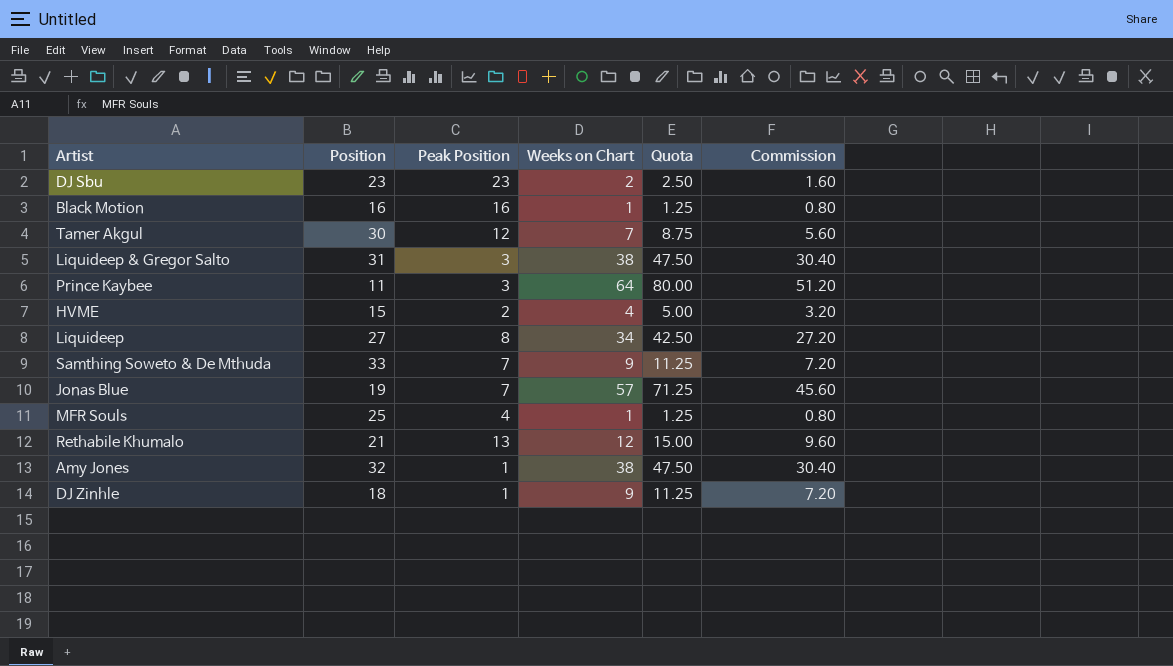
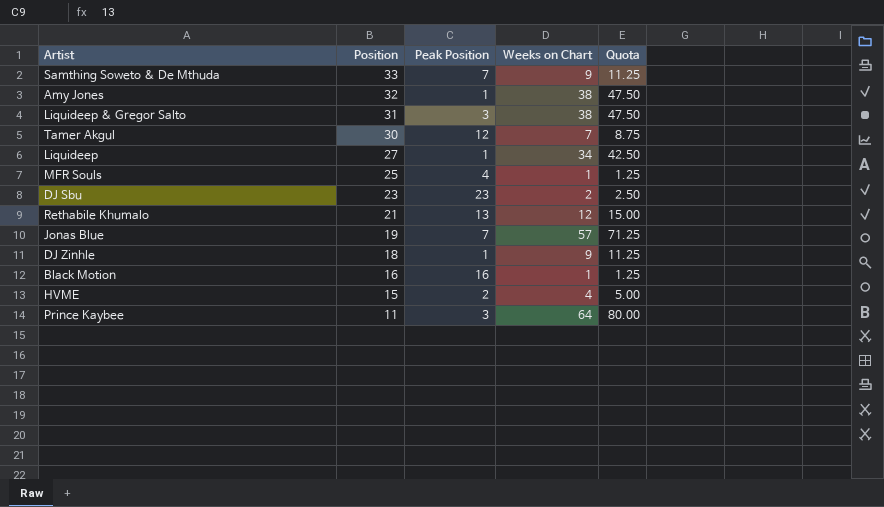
row order: none -> Position descending
column Commission | formula: [Weeks on Chart] * 0.8 -> none
Liquideep | Peak Position: 8 -> 1

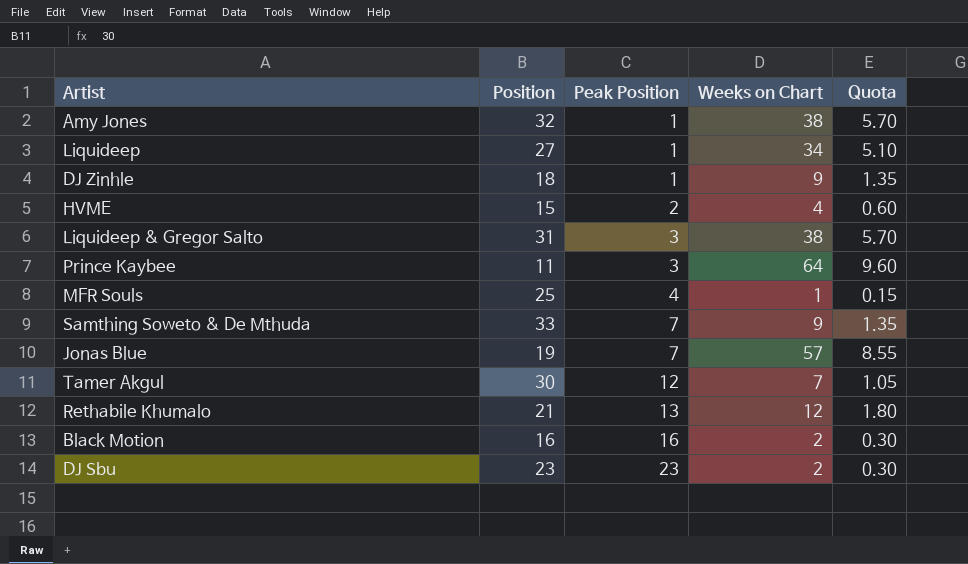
row order: Position descending -> Peak Position ascending
column Quota | formula: [Weeks on Chart] * 1.25 -> [Weeks on Chart] * 0.15
Black Motion | Weeks on Chart: 1 -> 2

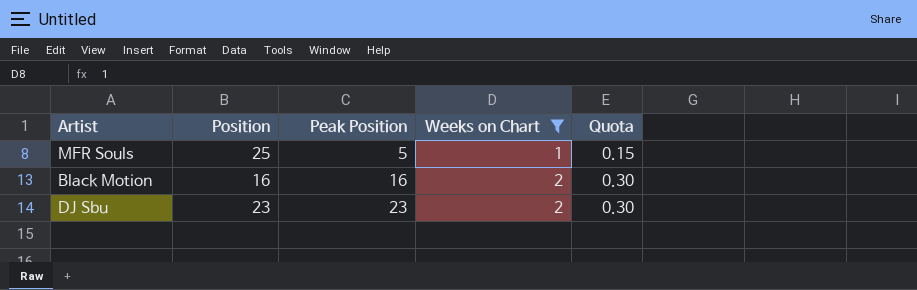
filter: none -> Weeks on Chart <= 2
MFR Souls | Peak Position: 4 -> 5

